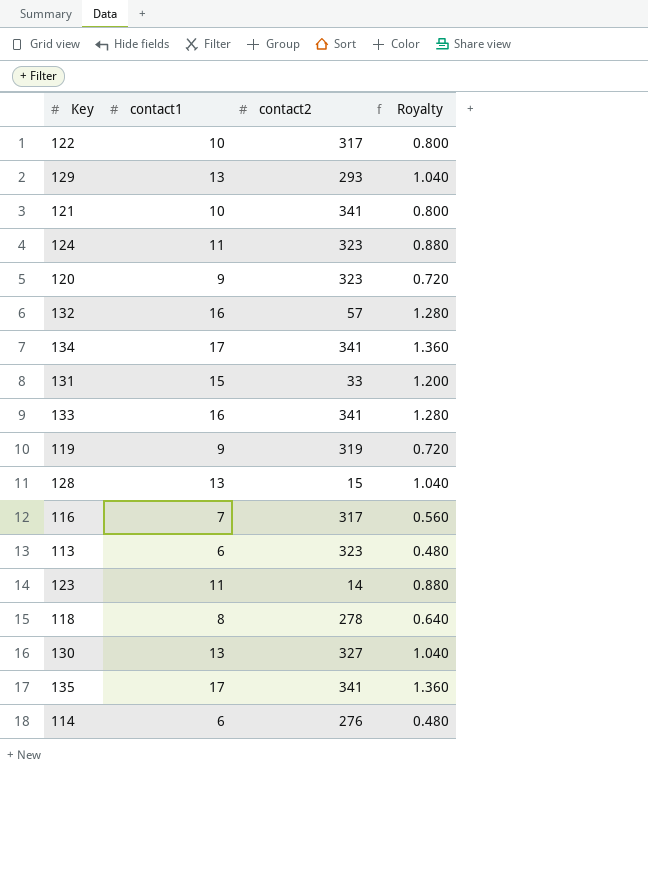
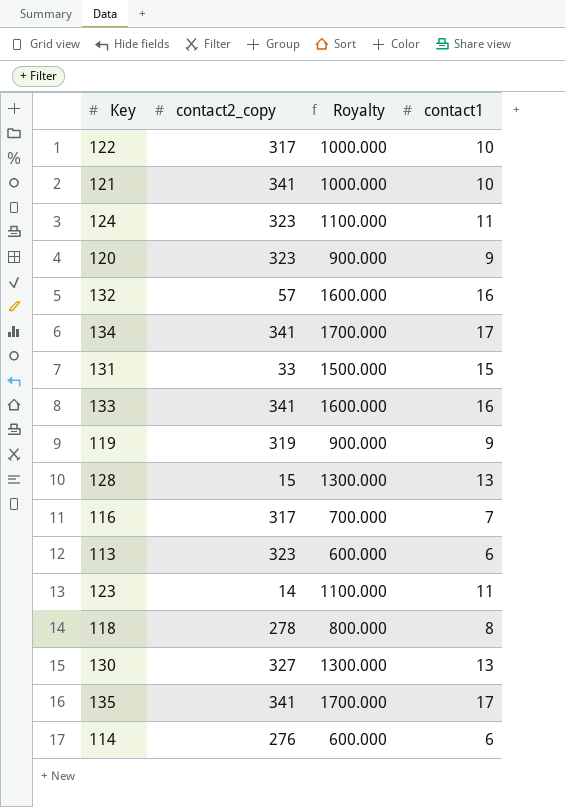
column name: contact2 -> contact2_copy
column Royalty | formula: [contact1] * 0.08 -> [contact1] * 100
column contact1 | position: 2 -> 4
row 129: 13 | 293 | 1.040 -> none

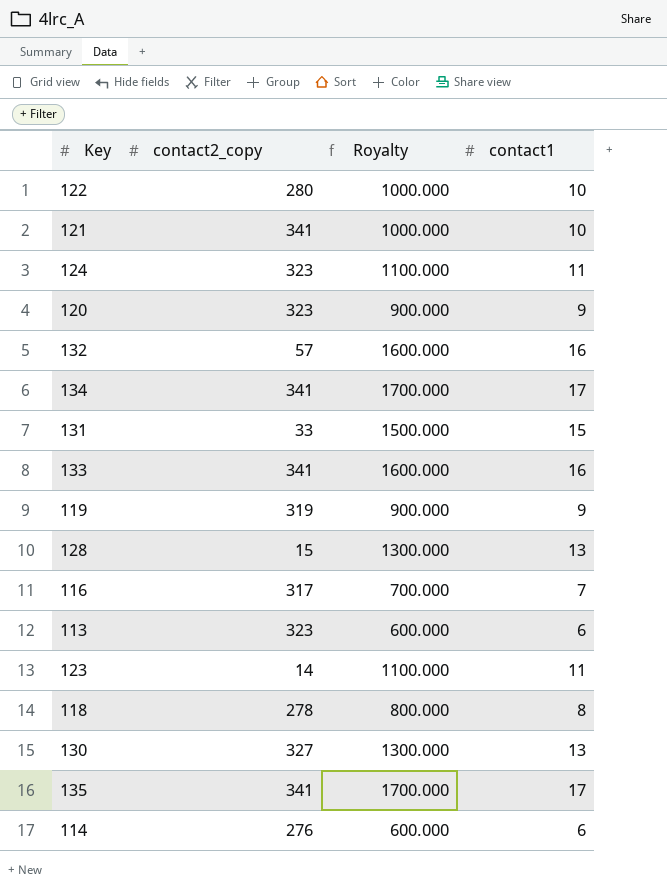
122 | contact2_copy: 317 -> 280

